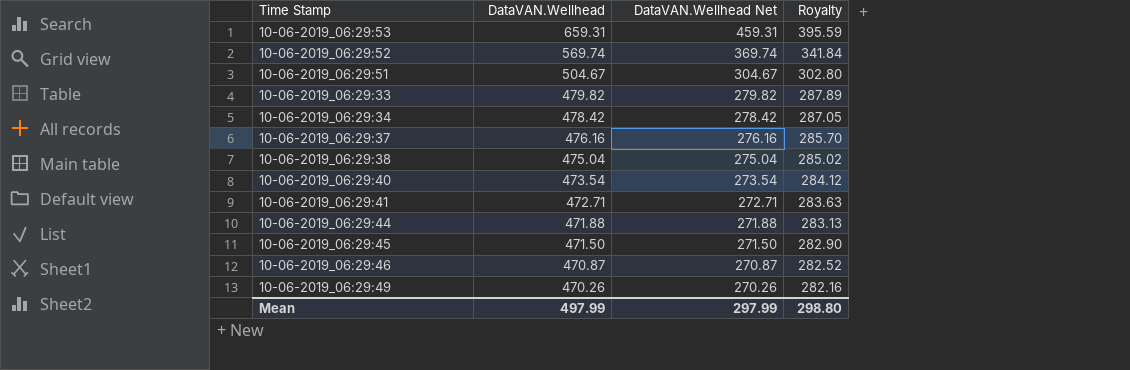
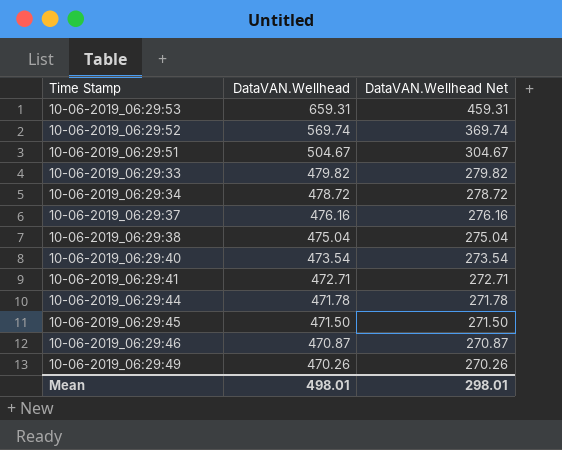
column Royalty | formula: [DataVAN.Wellhead] * 0.6 -> none
10-06-2019_06:29:34 | DataVAN.Wellhead: 478.42 -> 478.72
10-06-2019_06:29:34 | DataVAN.Wellhead Net: 278.42 -> 278.72
10-06-2019_06:29:44 | DataVAN.Wellhead: 471.88 -> 471.78
10-06-2019_06:29:44 | DataVAN.Wellhead Net: 271.88 -> 271.78
Mean | DataVAN.Wellhead: 497.99 -> 498.01
Mean | DataVAN.Wellhead Net: 297.99 -> 298.01

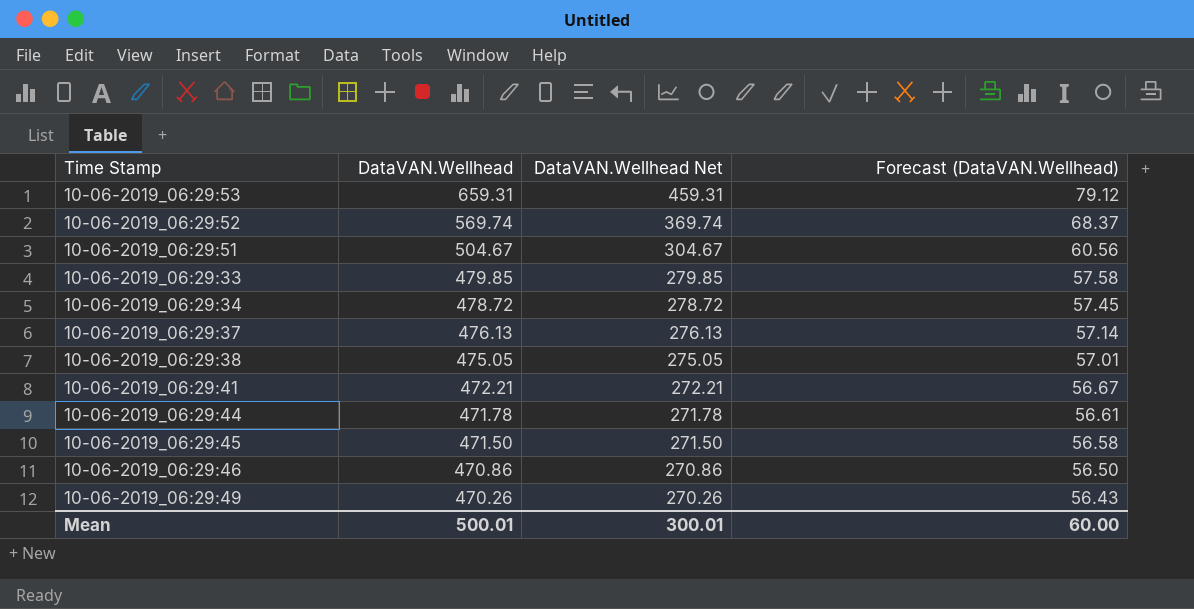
column Forecast (DataVAN.Wellhead) | formula: none -> [DataVAN.Wellhead] * 0.12
row 10-06-2019_06:29:40: 473.54 | 273.54 -> none
10-06-2019_06:29:33 | DataVAN.Wellhead: 479.82 -> 479.85
10-06-2019_06:29:33 | DataVAN.Wellhead Net: 279.82 -> 279.85
10-06-2019_06:29:37 | DataVAN.Wellhead: 476.16 -> 476.13
10-06-2019_06:29:37 | DataVAN.Wellhead Net: 276.16 -> 276.13
10-06-2019_06:29:38 | DataVAN.Wellhead: 475.04 -> 475.05
10-06-2019_06:29:38 | DataVAN.Wellhead Net: 275.04 -> 275.05
10-06-2019_06:29:41 | DataVAN.Wellhead: 472.71 -> 472.21
10-06-2019_06:29:41 | DataVAN.Wellhead Net: 272.71 -> 272.21
10-06-2019_06:29:46 | DataVAN.Wellhead: 470.87 -> 470.86
10-06-2019_06:29:46 | DataVAN.Wellhead Net: 270.87 -> 270.86
Mean | DataVAN.Wellhead: 498.01 -> 500.01
Mean | DataVAN.Wellhead Net: 298.01 -> 300.01

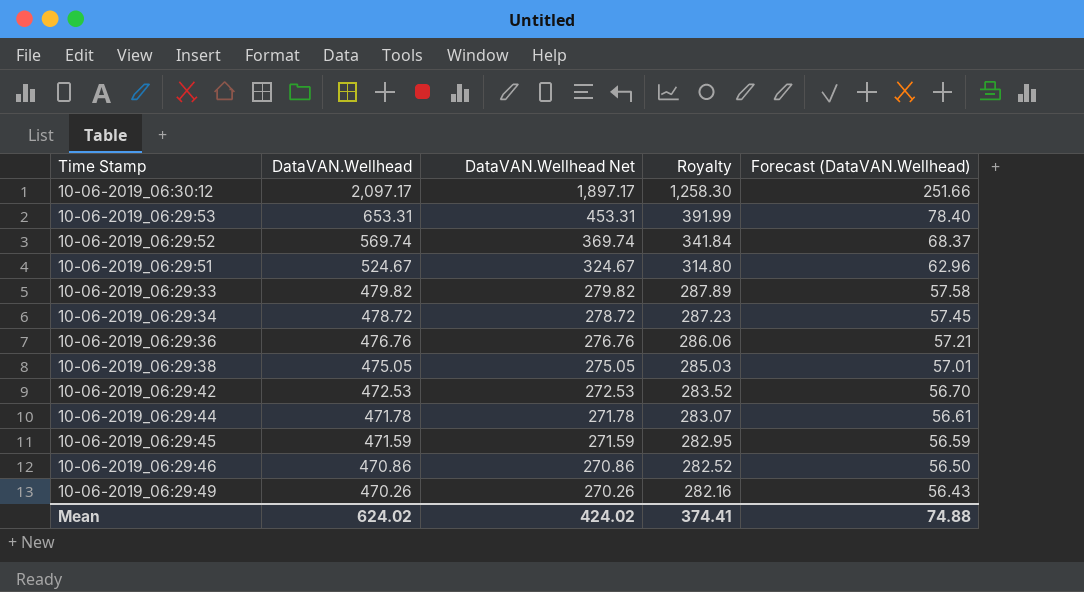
column Royalty | formula: none -> [DataVAN.Wellhead] * 0.6
row 10-06-2019_06:29:37: 476.13 | 276.13 | 57.14 -> none
row 10-06-2019_06:29:41: 472.21 | 272.21 | 56.67 -> none
row 10-06-2019_06:30:12: none -> 2,097.17 | 1,897.17 | 1,258.30 | 251.66
10-06-2019_06:29:53 | DataVAN.Wellhead: 659.31 -> 653.31
10-06-2019_06:29:53 | DataVAN.Wellhead Net: 459.31 -> 453.31
10-06-2019_06:29:53 | Forecast (DataVAN.Wellhead): 79.12 -> 78.40
10-06-2019_06:29:51 | DataVAN.Wellhead: 504.67 -> 524.67
10-06-2019_06:29:51 | DataVAN.Wellhead Net: 304.67 -> 324.67
10-06-2019_06:29:51 | Forecast (DataVAN.Wellhead): 60.56 -> 62.96
10-06-2019_06:29:33 | DataVAN.Wellhead: 479.85 -> 479.82
10-06-2019_06:29:33 | DataVAN.Wellhead Net: 279.85 -> 279.82
row 10-06-2019_06:29:36: none -> 476.76 | 276.76 | 286.06 | 57.21
row 10-06-2019_06:29:42: none -> 472.53 | 272.53 | 283.52 | 56.70
10-06-2019_06:29:45 | DataVAN.Wellhead: 471.50 -> 471.59
10-06-2019_06:29:45 | DataVAN.Wellhead Net: 271.50 -> 271.59
10-06-2019_06:29:45 | Forecast (DataVAN.Wellhead): 56.58 -> 56.59
Mean | DataVAN.Wellhead: 500.01 -> 624.02
Mean | DataVAN.Wellhead Net: 300.01 -> 424.02
Mean | Forecast (DataVAN.Wellhead): 60.00 -> 74.88

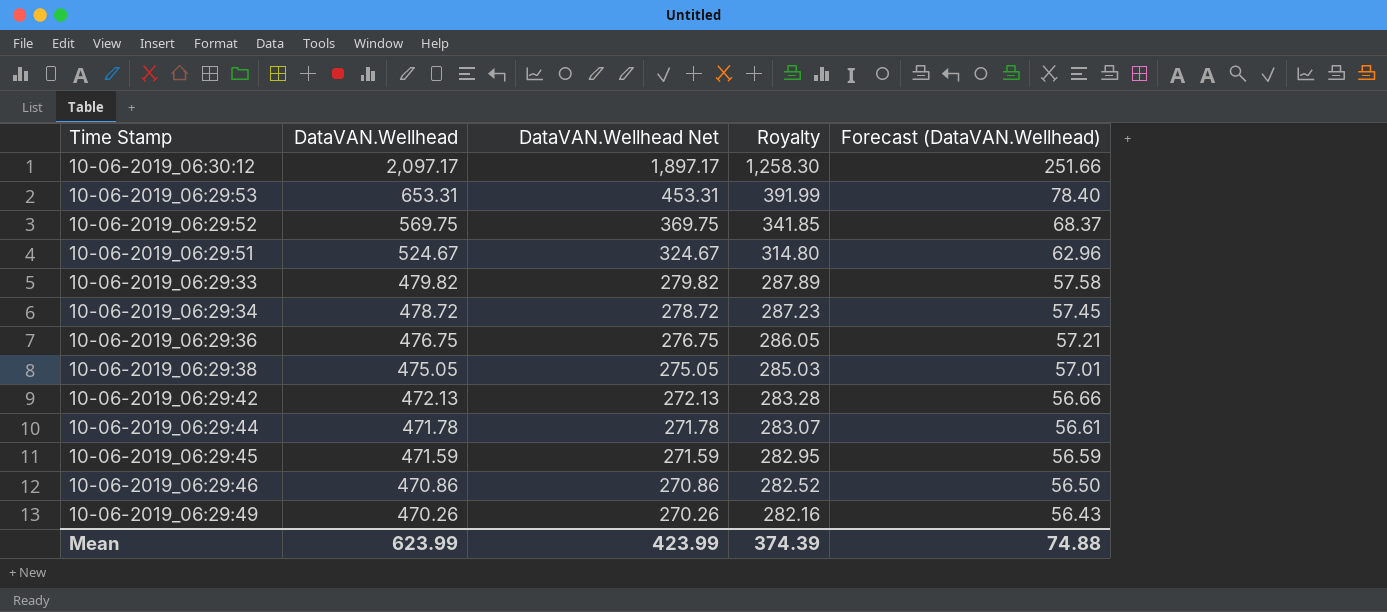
10-06-2019_06:29:52 | DataVAN.Wellhead: 569.74 -> 569.75
10-06-2019_06:29:52 | DataVAN.Wellhead Net: 369.74 -> 369.75
10-06-2019_06:29:52 | Royalty: 341.84 -> 341.85
10-06-2019_06:29:36 | DataVAN.Wellhead: 476.76 -> 476.75
10-06-2019_06:29:36 | DataVAN.Wellhead Net: 276.76 -> 276.75
10-06-2019_06:29:36 | Royalty: 286.06 -> 286.05
10-06-2019_06:29:42 | DataVAN.Wellhead: 472.53 -> 472.13
10-06-2019_06:29:42 | DataVAN.Wellhead Net: 272.53 -> 272.13
10-06-2019_06:29:42 | Royalty: 283.52 -> 283.28
10-06-2019_06:29:42 | Forecast (DataVAN.Wellhead): 56.70 -> 56.66
Mean | DataVAN.Wellhead: 624.02 -> 623.99
Mean | DataVAN.Wellhead Net: 424.02 -> 423.99
Mean | Royalty: 374.41 -> 374.39

